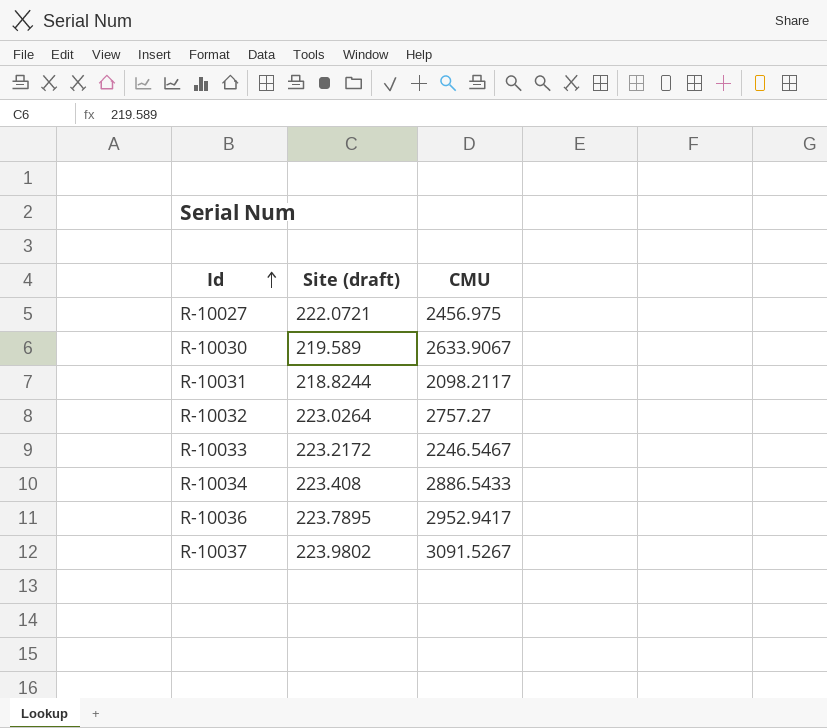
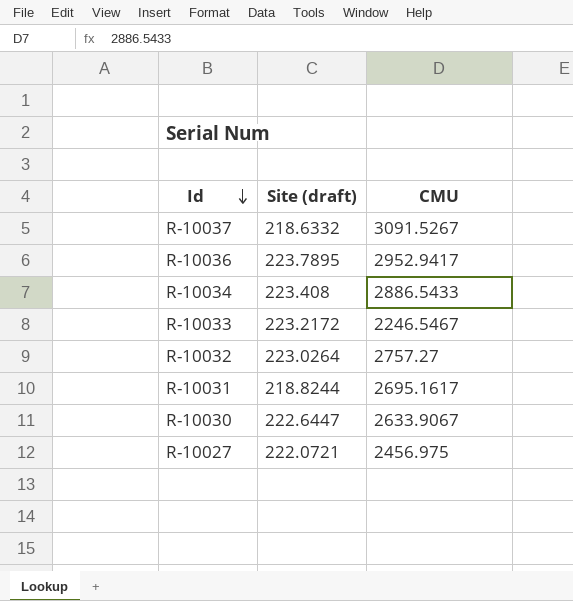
row order: Id ascending -> Id descending
R-10037 | Site (draft): 223.9802 -> 218.6332
R-10031 | CMU: 2098.2117 -> 2695.1617
R-10030 | Site (draft): 219.589 -> 222.6447

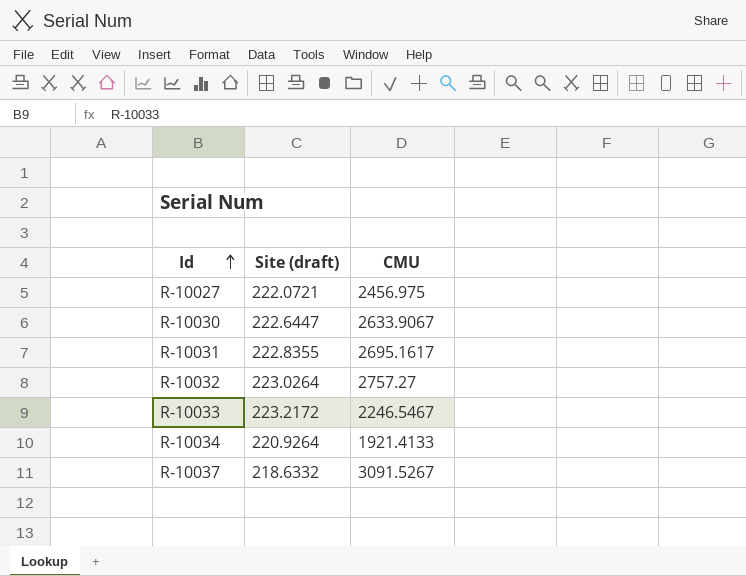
row order: Id descending -> Id ascending
row R-10036: 223.7895 | 2952.9417 -> none
R-10031 | Site (draft): 218.8244 -> 222.8355
R-10034 | Site (draft): 223.408 -> 220.9264
R-10034 | CMU: 2886.5433 -> 1921.4133

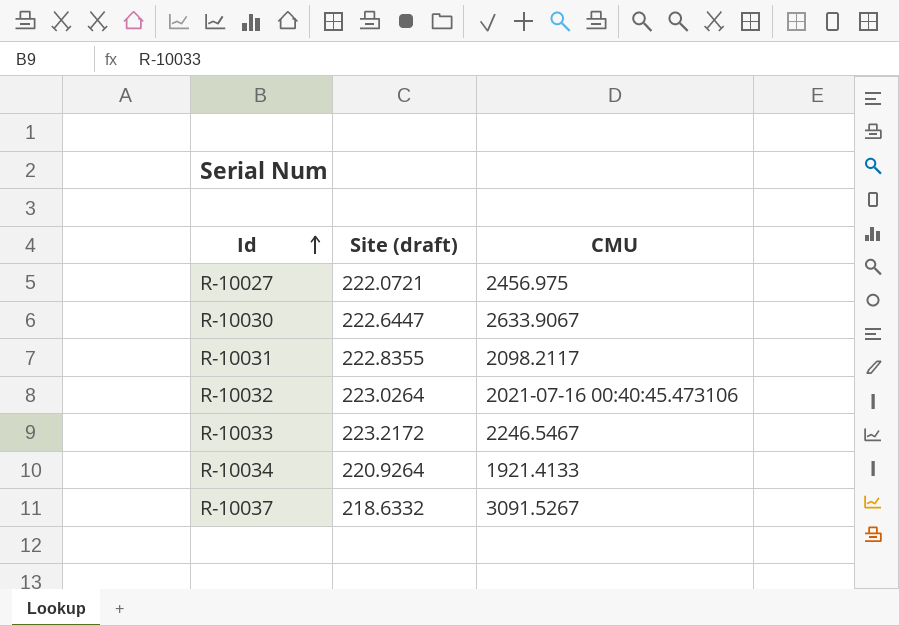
R-10031 | CMU: 2695.1617 -> 2098.2117
R-10032 | CMU: 2757.27 -> 2021-07-16 00:40:45.473106

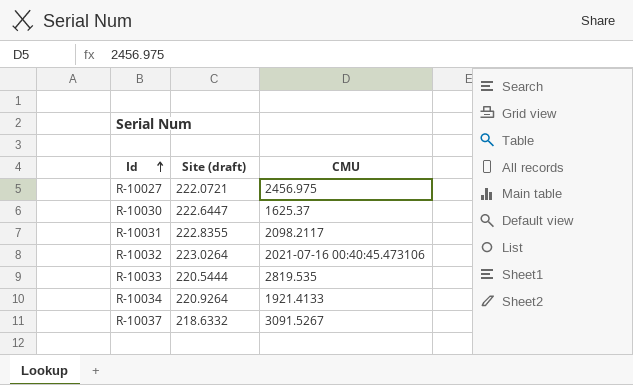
R-10030 | CMU: 2633.9067 -> 1625.37
R-10033 | Site (draft): 223.2172 -> 220.5444
R-10033 | CMU: 2246.5467 -> 2819.535

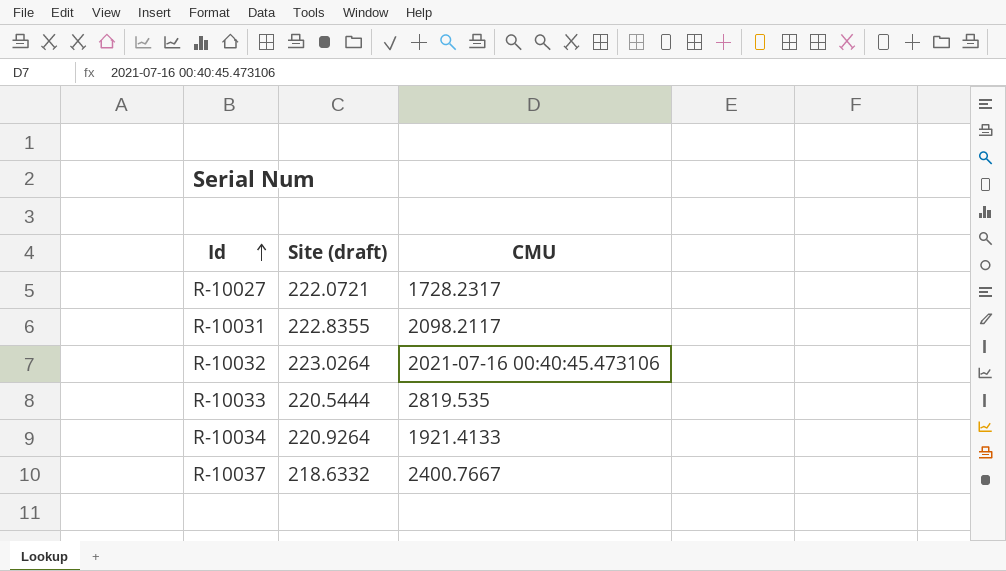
row R-10030: 222.6447 | 1625.37 -> none
R-10027 | CMU: 2456.975 -> 1728.2317
R-10037 | CMU: 3091.5267 -> 2400.7667

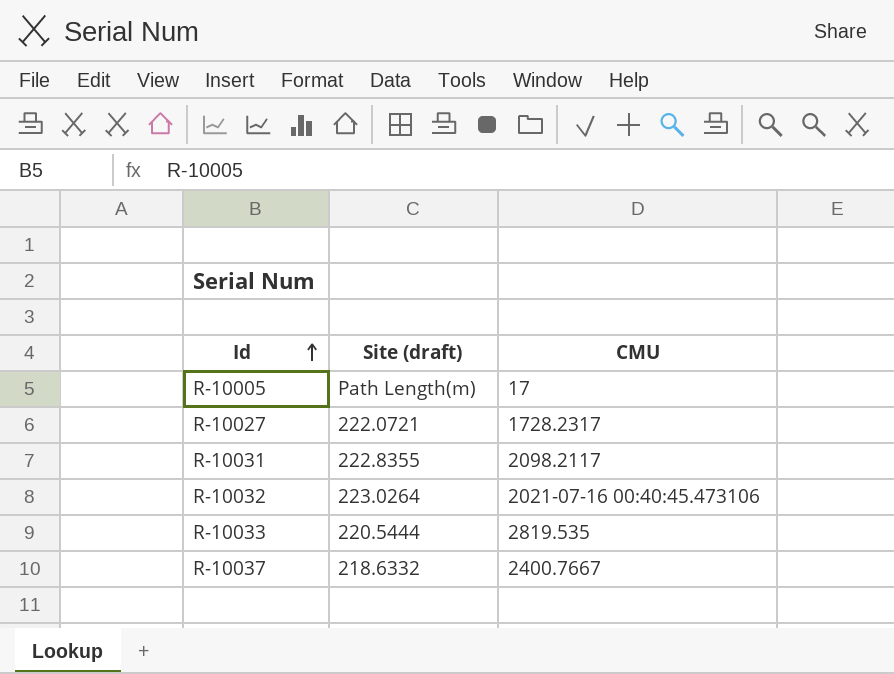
row R-10034: 220.9264 | 1921.4133 -> none
row R-10005: none -> Path Length(m) | 17

